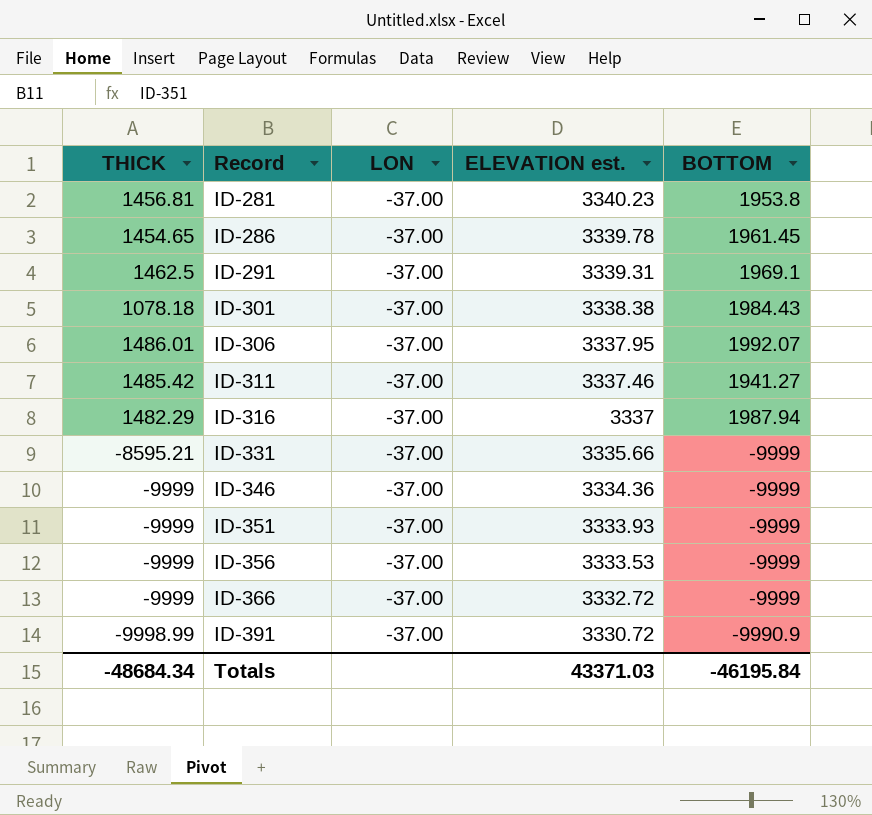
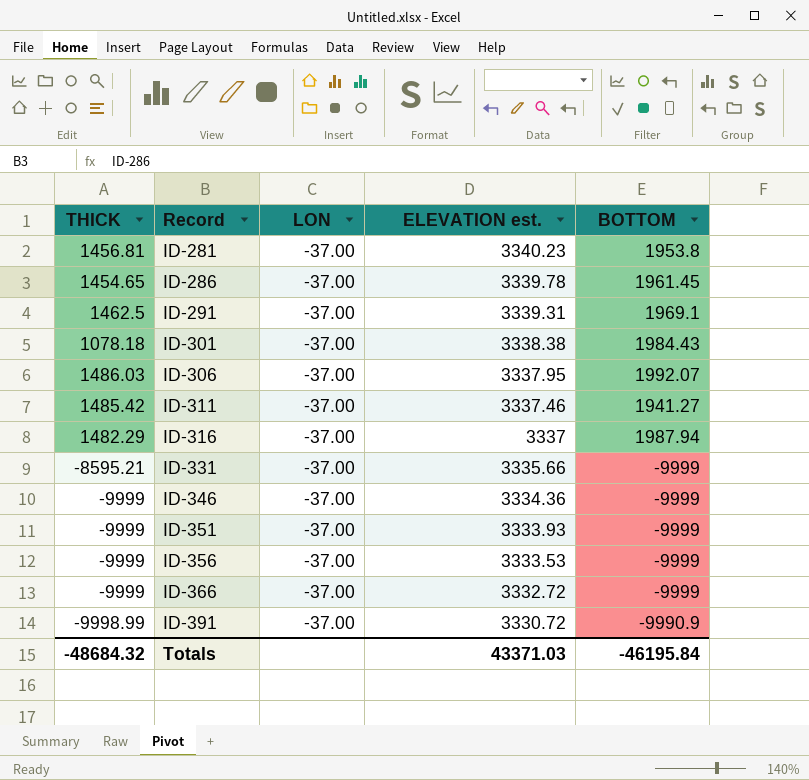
ID-306 | THICK: 1486.01 -> 1486.03
Totals | THICK: -48684.34 -> -48684.32

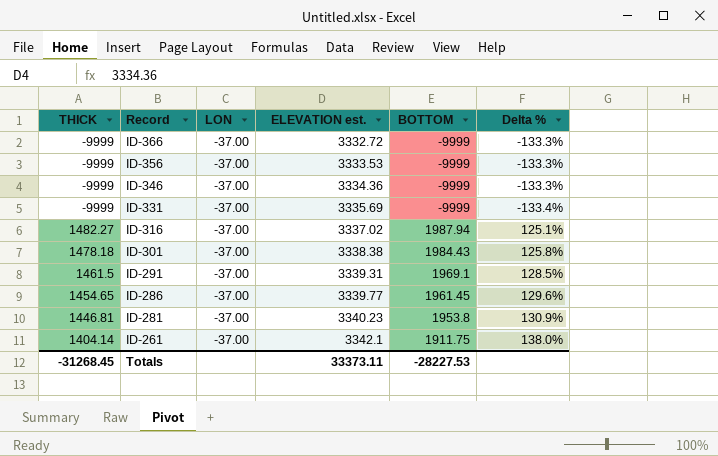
row order: Record ascending -> Record descending
column Delta % | formula: none -> ([ELEVATION est.] - [THICK]) / [THICK]
row ID-306: 1486.03 | -37.00 | 3337.95 | 1992.07 -> none
row ID-311: 1485.42 | -37.00 | 3337.46 | 1941.27 -> none
row ID-351: -9999 | -37.00 | 3333.93 | -9999 -> none
row ID-391: -9998.99 | -37.00 | 3330.72 | -9990.9 -> none
ID-331 | THICK: -8595.21 -> -9999
ID-331 | ELEVATION est.: 3335.66 -> 3335.69
ID-316 | THICK: 1482.29 -> 1482.27
ID-316 | ELEVATION est.: 3337 -> 3337.02
ID-301 | THICK: 1078.18 -> 1478.18
ID-291 | THICK: 1462.5 -> 1461.5
ID-286 | ELEVATION est.: 3339.78 -> 3339.77
ID-281 | THICK: 1456.81 -> 1446.81
row ID-261: none -> 1404.14 | -37.00 | 3342.1 | 1911.75 | 138.0%
Totals | THICK: -48684.32 -> -31268.45
Totals | ELEVATION est.: 43371.03 -> 33373.11
Totals | BOTTOM: -46195.84 -> -28227.53

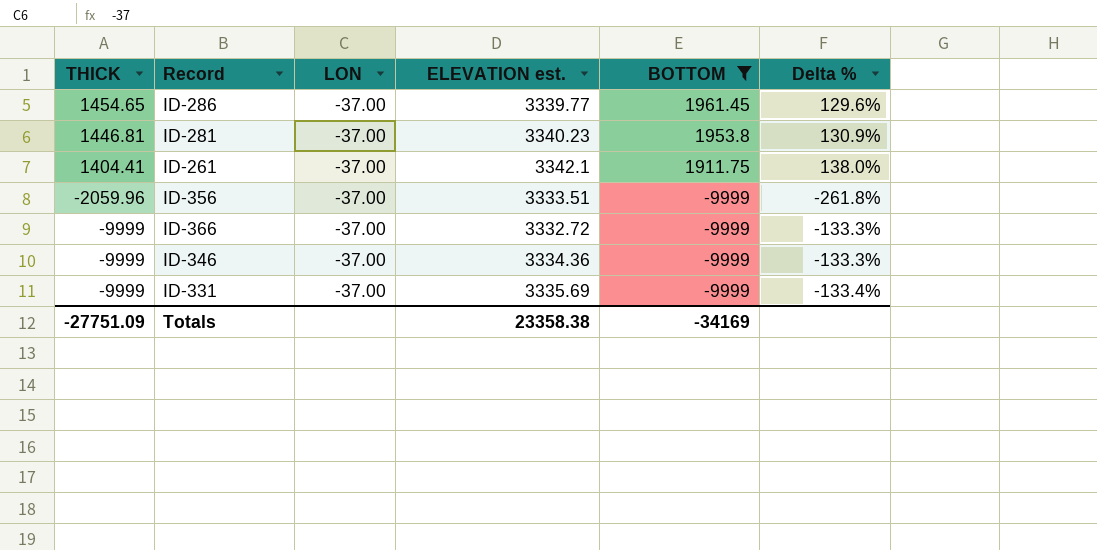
filter: none -> BOTTOM <= 1961.45
row order: Record descending -> THICK descending
ID-261 | THICK: 1404.14 -> 1404.41
ID-356 | THICK: -9999 -> -2059.96
ID-356 | ELEVATION est.: 3333.53 -> 3333.51
ID-356 | Delta %: -133.3% -> -261.8%
Totals | THICK: -31268.45 -> -27751.09
Totals | ELEVATION est.: 33373.11 -> 23358.38
Totals | BOTTOM: -28227.53 -> -34169

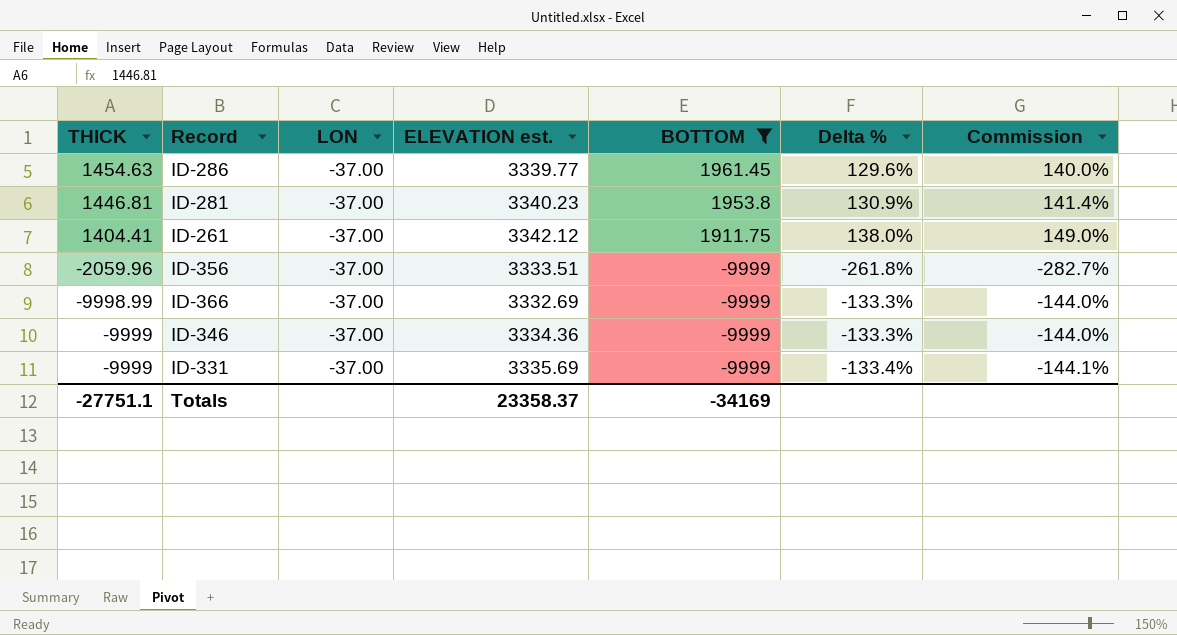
column Commission | formula: none -> [Delta %] * 1.08
ID-286 | THICK: 1454.65 -> 1454.63
ID-261 | ELEVATION est.: 3342.1 -> 3342.12
ID-366 | THICK: -9999 -> -9998.99
ID-366 | ELEVATION est.: 3332.72 -> 3332.69
Totals | THICK: -27751.09 -> -27751.1
Totals | ELEVATION est.: 23358.38 -> 23358.37

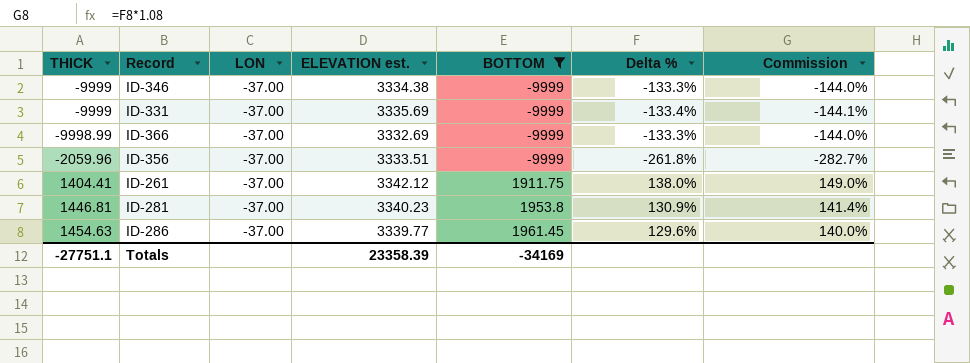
row order: THICK descending -> THICK ascending
ID-346 | ELEVATION est.: 3334.36 -> 3334.38
Totals | ELEVATION est.: 23358.37 -> 23358.39

